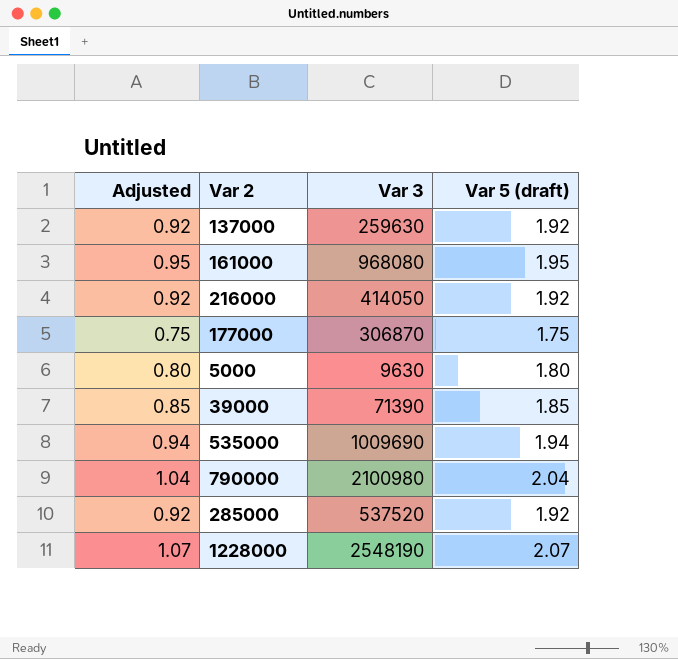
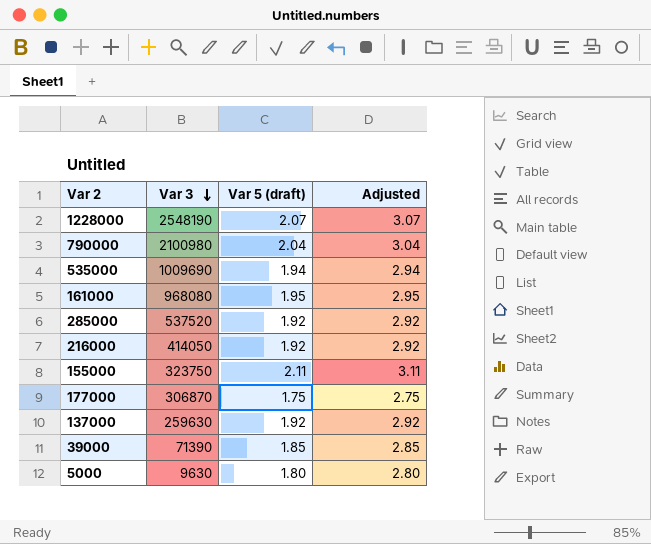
row order: none -> Var 3 descending
column Adjusted | formula: [Var 5 (draft)] - 1 -> [Var 5 (draft)] + 1
column Adjusted | position: 1 -> 4
row 155000: none -> 323750 | 2.11 | 3.11

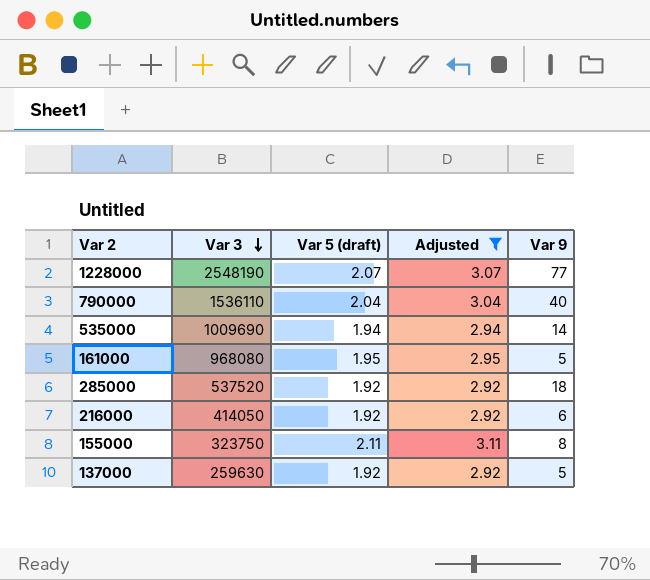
filter: none -> Adjusted >= 2.92
column Var 9 | position: none -> 5
790000 | Var 3: 2100980 -> 1536110

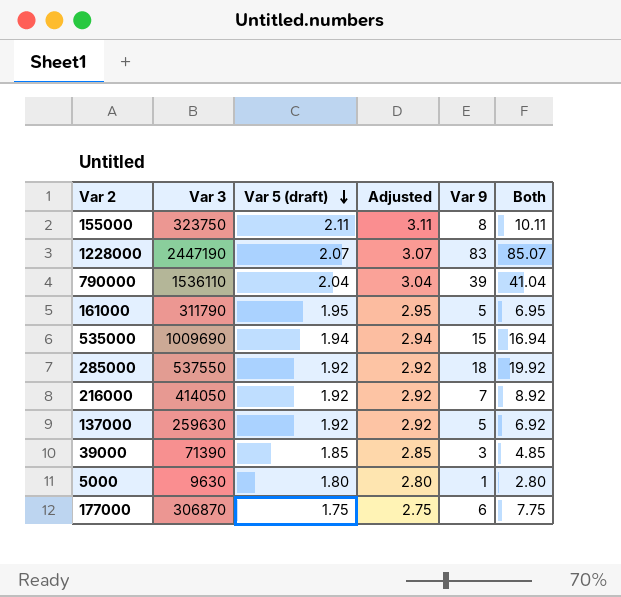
filter: Adjusted >= 2.92 -> none
row order: Var 3 descending -> Var 5 (draft) descending
column Both | formula: none -> [Var 5 (draft)] + [Var 9]
1228000 | Var 3: 2548190 -> 2447190
1228000 | Var 9: 77 -> 83
790000 | Var 9: 40 -> 39
161000 | Var 3: 968080 -> 311790
535000 | Var 9: 14 -> 15
285000 | Var 3: 537520 -> 537550
216000 | Var 9: 6 -> 7

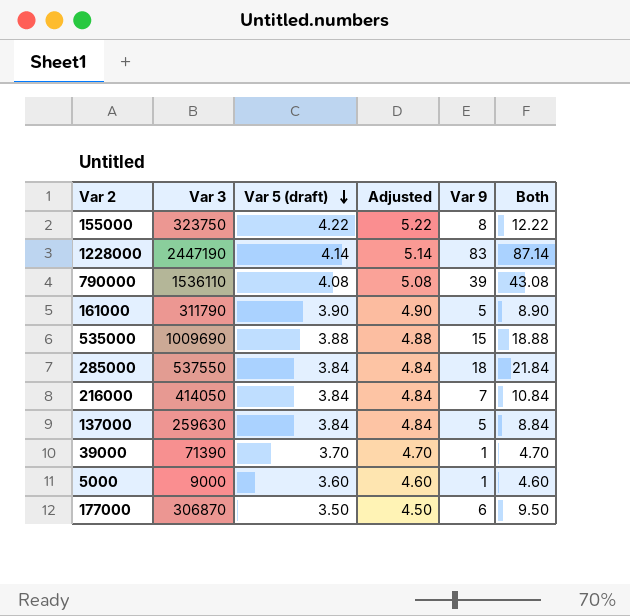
155000 | Var 5 (draft): 2.11 -> 4.22
155000 | Adjusted: 3.11 -> 5.22
155000 | Both: 10.11 -> 12.22
1228000 | Var 5 (draft): 2.07 -> 4.14
1228000 | Adjusted: 3.07 -> 5.14
1228000 | Both: 85.07 -> 87.14
790000 | Var 5 (draft): 2.04 -> 4.08
790000 | Adjusted: 3.04 -> 5.08
790000 | Both: 41.04 -> 43.08
161000 | Var 5 (draft): 1.95 -> 3.90
161000 | Adjusted: 2.95 -> 4.90
161000 | Both: 6.95 -> 8.90
535000 | Var 5 (draft): 1.94 -> 3.88
535000 | Adjusted: 2.94 -> 4.88
535000 | Both: 16.94 -> 18.88
285000 | Var 5 (draft): 1.92 -> 3.84
285000 | Adjusted: 2.92 -> 4.84
285000 | Both: 19.92 -> 21.84
216000 | Var 5 (draft): 1.92 -> 3.84
216000 | Adjusted: 2.92 -> 4.84
216000 | Both: 8.92 -> 10.84
137000 | Var 5 (draft): 1.92 -> 3.84
137000 | Adjusted: 2.92 -> 4.84
137000 | Both: 6.92 -> 8.84
39000 | Var 5 (draft): 1.85 -> 3.70
39000 | Adjusted: 2.85 -> 4.70
39000 | Var 9: 3 -> 1
39000 | Both: 4.85 -> 4.70
5000 | Var 3: 9630 -> 9000
5000 | Var 5 (draft): 1.80 -> 3.60
5000 | Adjusted: 2.80 -> 4.60
5000 | Both: 2.80 -> 4.60
177000 | Var 5 (draft): 1.75 -> 3.50
177000 | Adjusted: 2.75 -> 4.50
177000 | Both: 7.75 -> 9.50

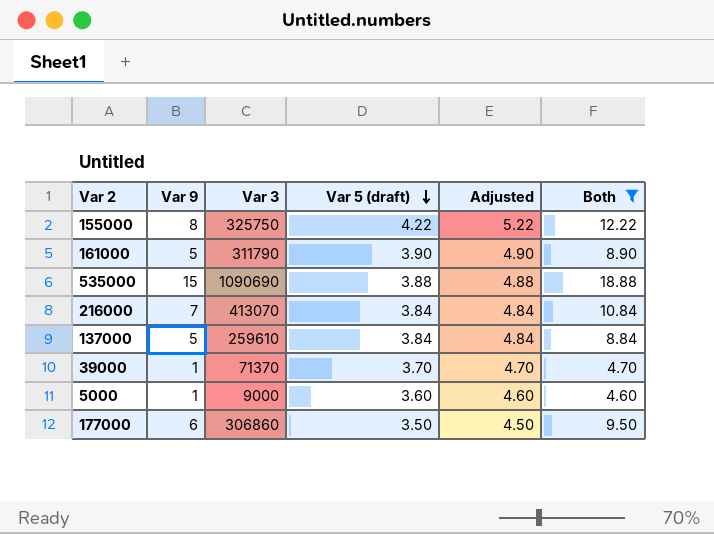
filter: none -> Both <= 18.88
column Var 9 | position: 5 -> 2
155000 | Var 3: 323750 -> 325750
535000 | Var 3: 1009690 -> 1090690
216000 | Var 3: 414050 -> 413070
137000 | Var 3: 259630 -> 259610
39000 | Var 3: 71390 -> 71370
177000 | Var 3: 306870 -> 306860

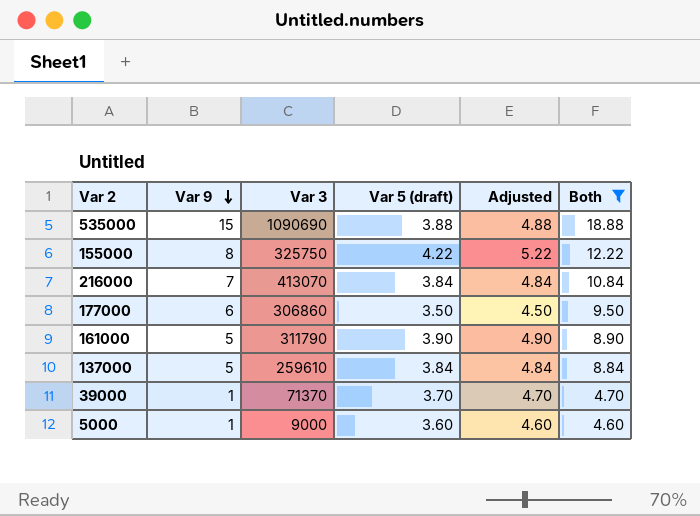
row order: Var 5 (draft) descending -> Var 9 descending

